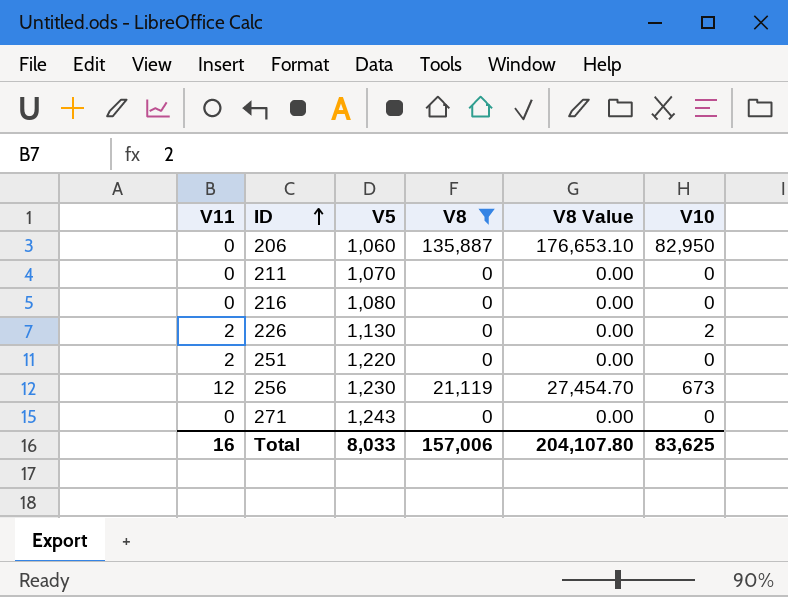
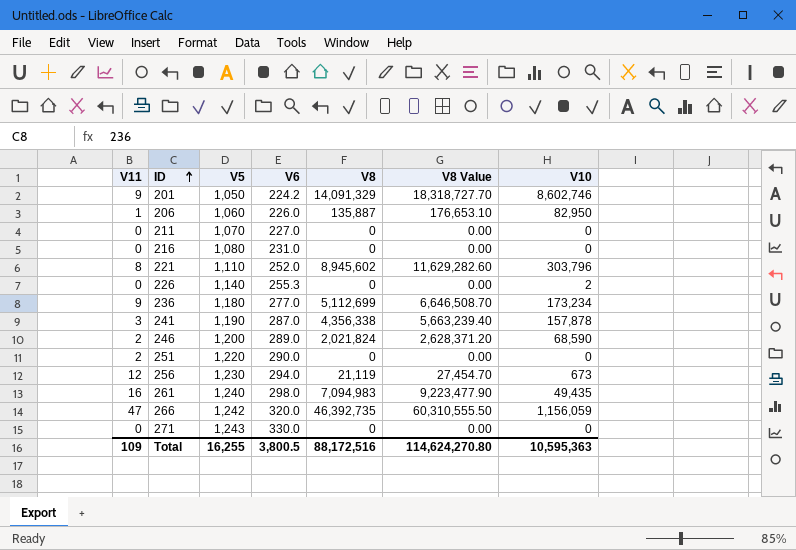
filter: V8 <= 135,887 -> none
column V6 | position: none -> 4
206 | V11: 0 -> 1
226 | V11: 2 -> 0
226 | V5: 1,130 -> 1,140
Total | V11: 16 -> 109
Total | V5: 8,033 -> 16,255
Total | V8: 157,006 -> 88,172,516
Total | V8 Value: 204,107.80 -> 114,624,270.80
Total | V10: 83,625 -> 10,595,363

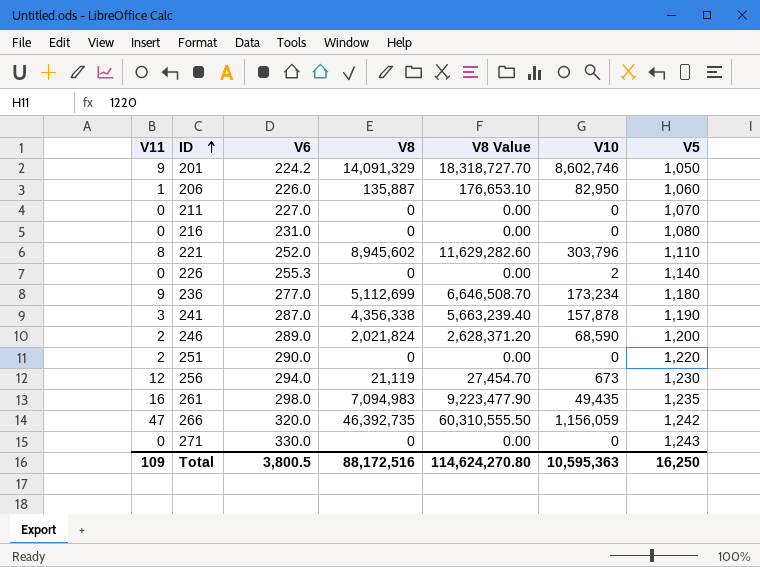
column V5 | position: 3 -> 7
261 | V5: 1,240 -> 1,235
Total | V5: 16,255 -> 16,250

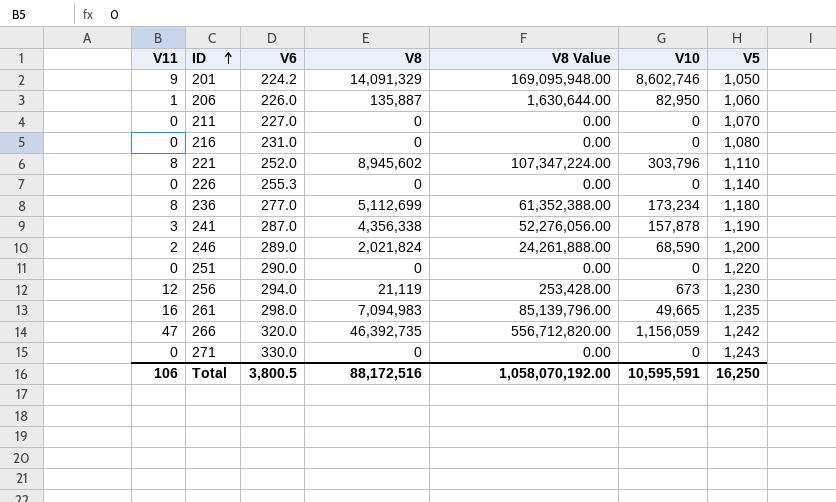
column V8 Value | formula: [V8] * 1.3 -> [V8] * 12
226 | V10: 2 -> 0
236 | V11: 9 -> 8
251 | V11: 2 -> 0
261 | V10: 49,435 -> 49,665
Total | V11: 109 -> 106
Total | V8 Value: 114,624,270.80 -> 1,058,070,192.00
Total | V10: 10,595,363 -> 10,595,591

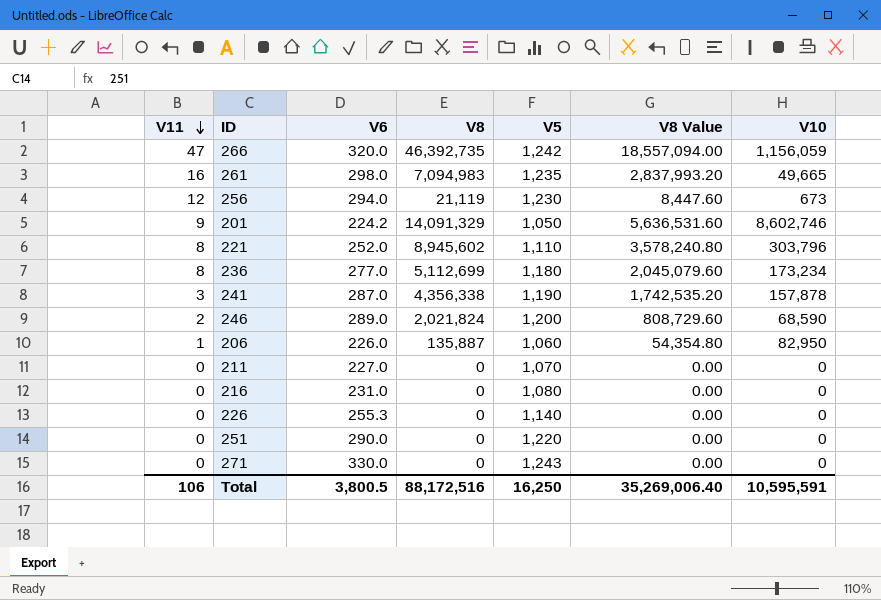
row order: ID ascending -> V11 descending
column V5 | position: 7 -> 5
column V8 Value | formula: [V8] * 12 -> [V8] * 0.4
Total | V8 Value: 1,058,070,192.00 -> 35,269,006.40

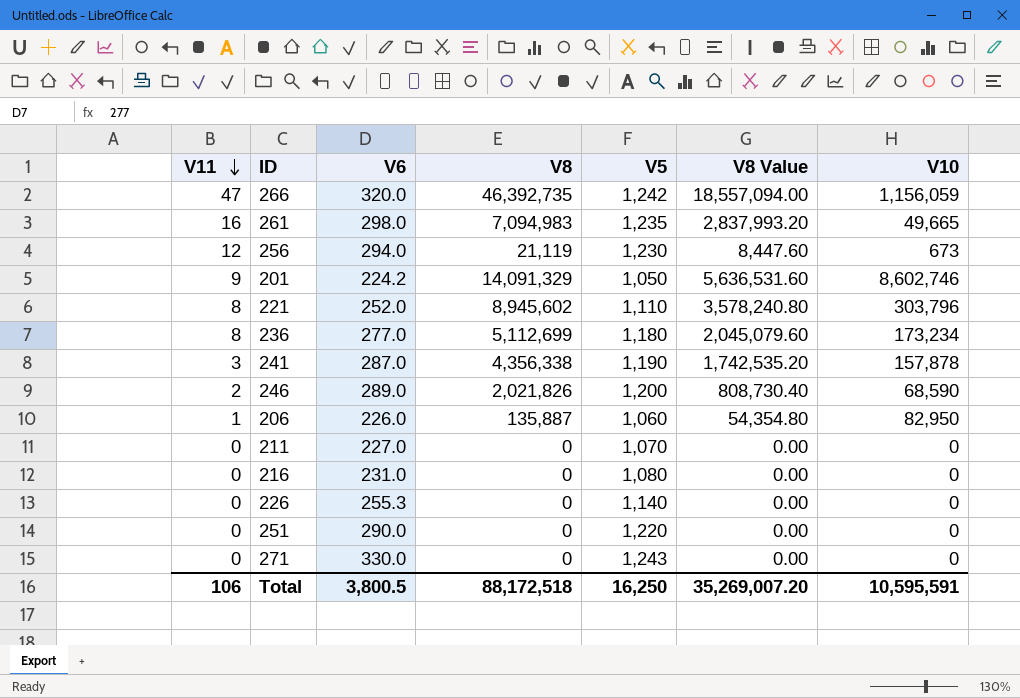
246 | V8: 2,021,824 -> 2,021,826
246 | V8 Value: 808,729.60 -> 808,730.40
Total | V8: 88,172,516 -> 88,172,518
Total | V8 Value: 35,269,006.40 -> 35,269,007.20

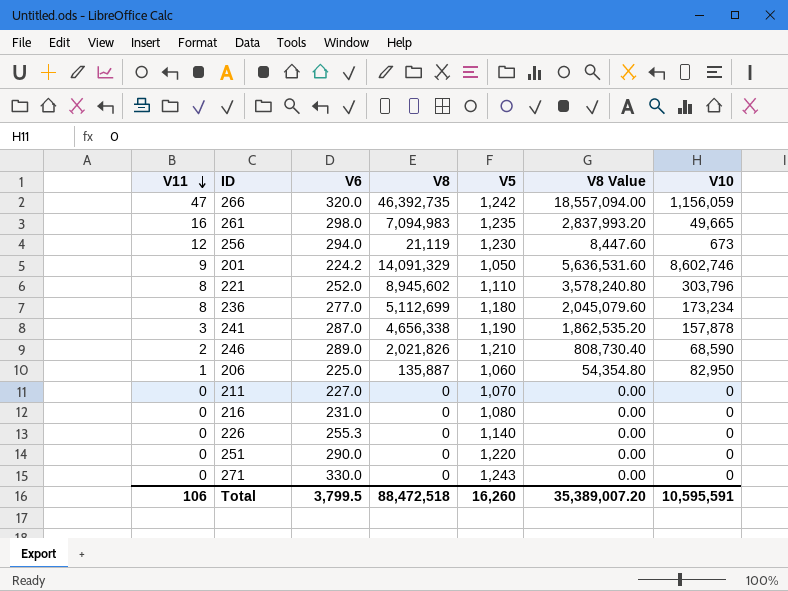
241 | V8: 4,356,338 -> 4,656,338
241 | V8 Value: 1,742,535.20 -> 1,862,535.20
246 | V5: 1,200 -> 1,210
206 | V6: 226.0 -> 225.0
Total | V6: 3,800.5 -> 3,799.5
Total | V8: 88,172,518 -> 88,472,518
Total | V5: 16,250 -> 16,260
Total | V8 Value: 35,269,007.20 -> 35,389,007.20

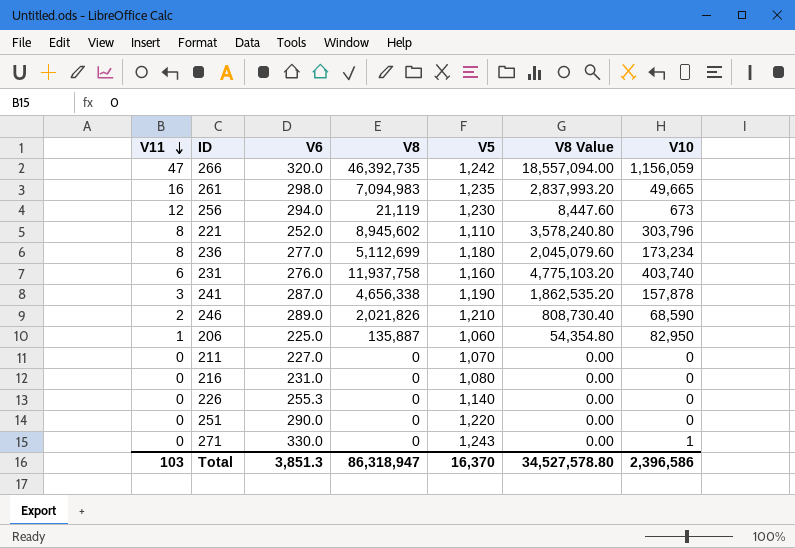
row 201: 9 | 224.2 | 14,091,329 | 1,050 | 5,636,531.60 | 8,602,746 -> none
row 231: none -> 6 | 276.0 | 11,937,758 | 1,160 | 4,775,103.20 | 403,740
271 | V10: 0 -> 1
Total | V11: 106 -> 103
Total | V6: 3,799.5 -> 3,851.3
Total | V8: 88,472,518 -> 86,318,947
Total | V5: 16,260 -> 16,370
Total | V8 Value: 35,389,007.20 -> 34,527,578.80
Total | V10: 10,595,591 -> 2,396,586

